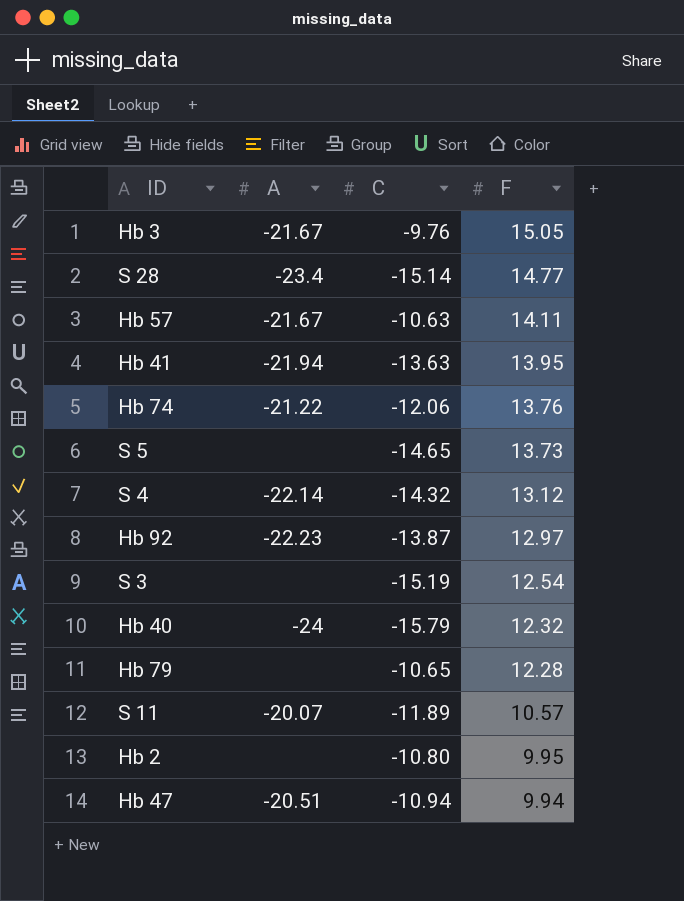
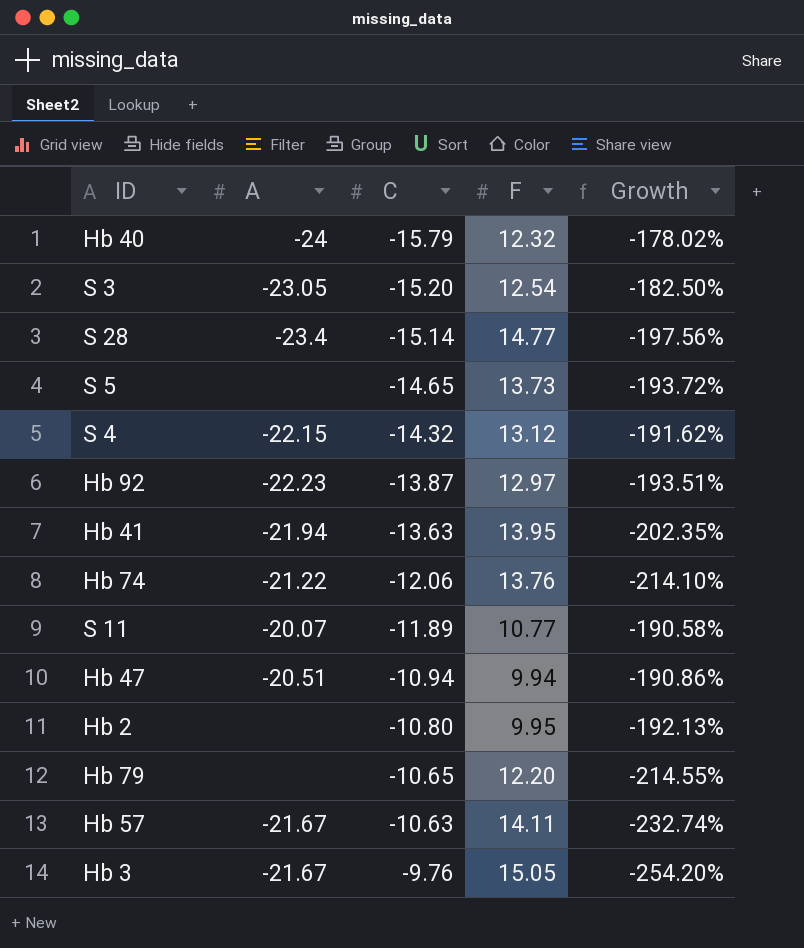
row order: F descending -> C ascending
column Growth | formula: none -> ([F] - [C]) / [C]
S 3 | A: none -> -23.05
S 3 | C: -15.19 -> -15.20
S 4 | A: -22.14 -> -22.15
S 11 | F: 10.57 -> 10.77
Hb 79 | F: 12.28 -> 12.20

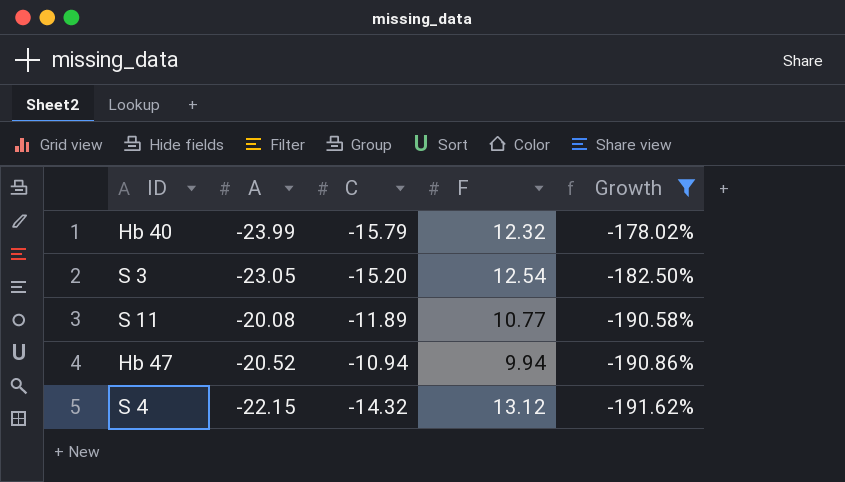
filter: none -> Growth >= -191.62%
row order: C ascending -> Growth descending
Hb 40 | A: -24 -> -23.99
S 11 | A: -20.07 -> -20.08
Hb 47 | A: -20.51 -> -20.52

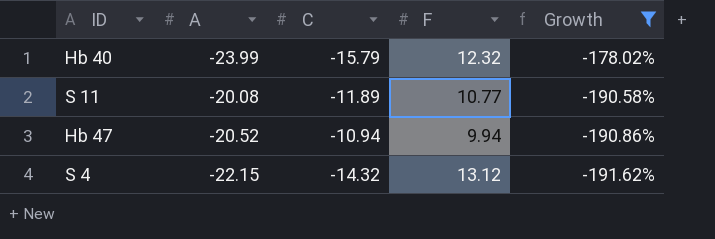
row S 3: -23.05 | -15.20 | 12.54 | -182.50% -> none

